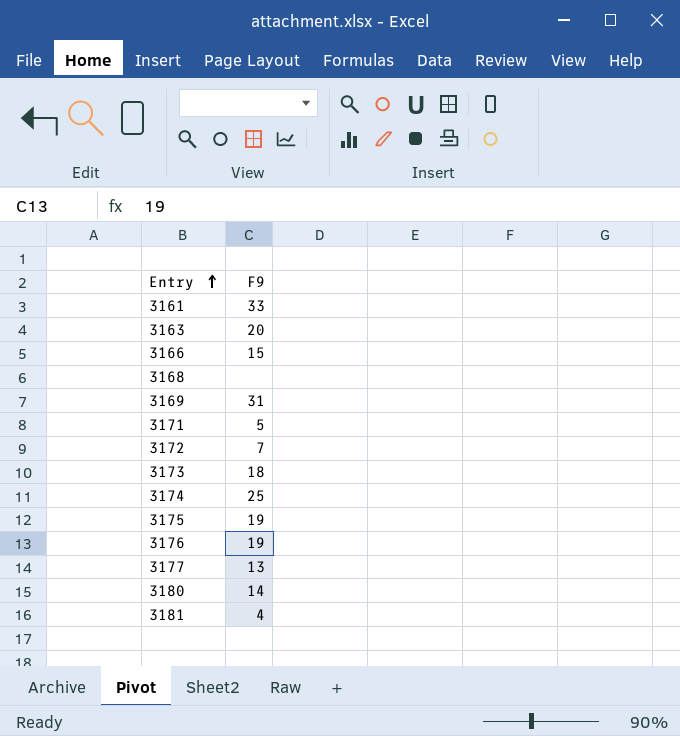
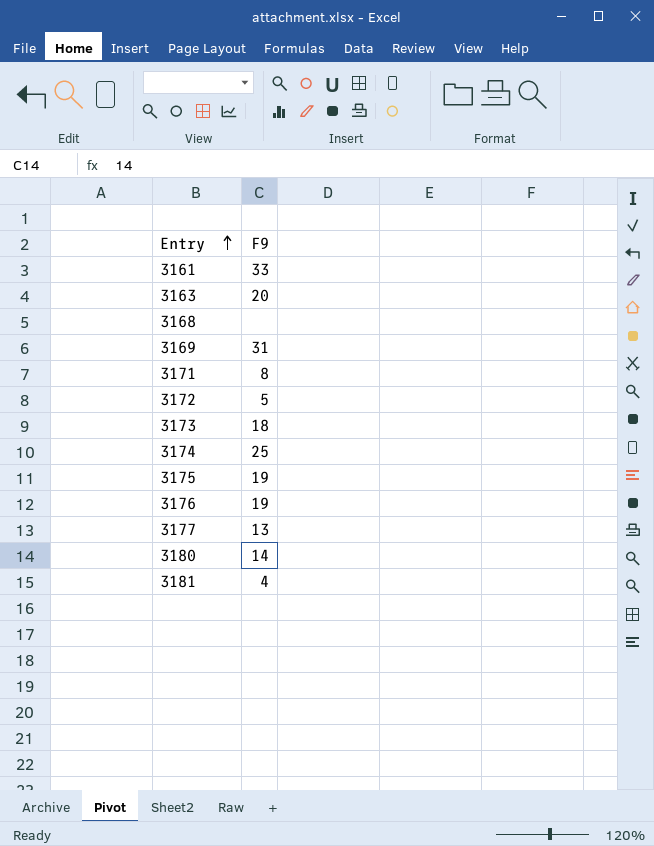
row 3166: 15 -> none
3171 | F9: 5 -> 8
3172 | F9: 7 -> 5

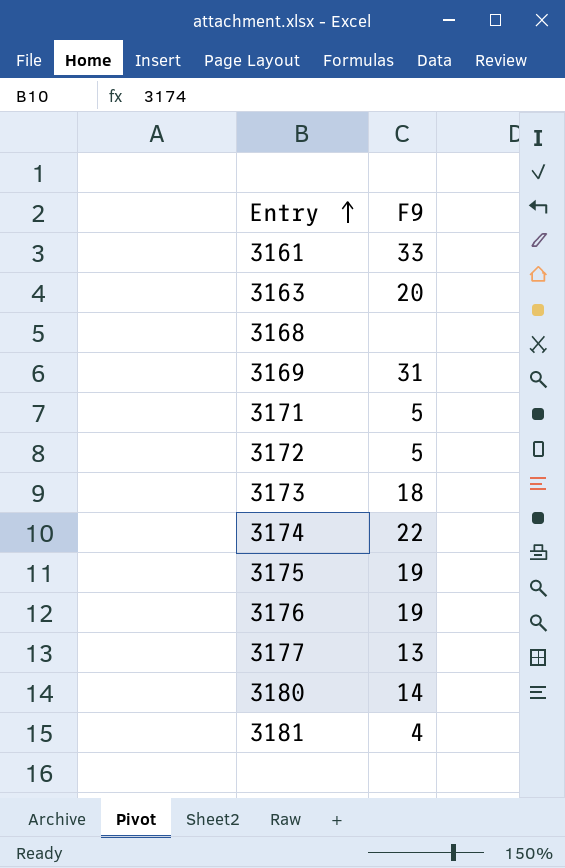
3171 | F9: 8 -> 5
3174 | F9: 25 -> 22

